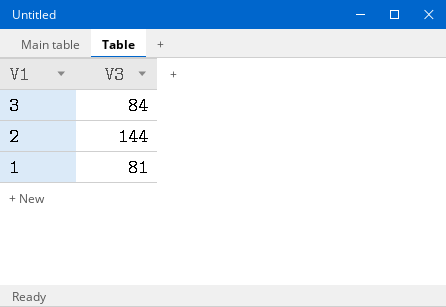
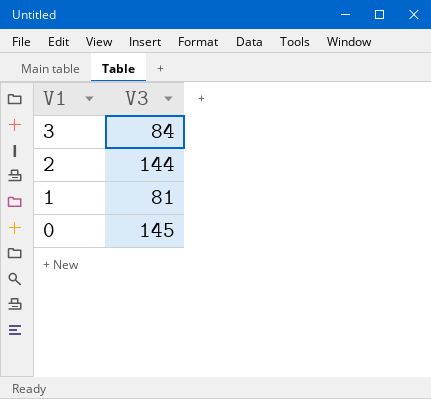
row 0: none -> 145

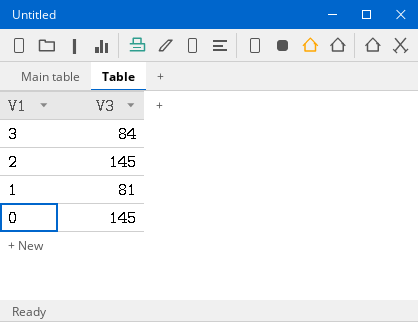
2 | V3: 144 -> 145

